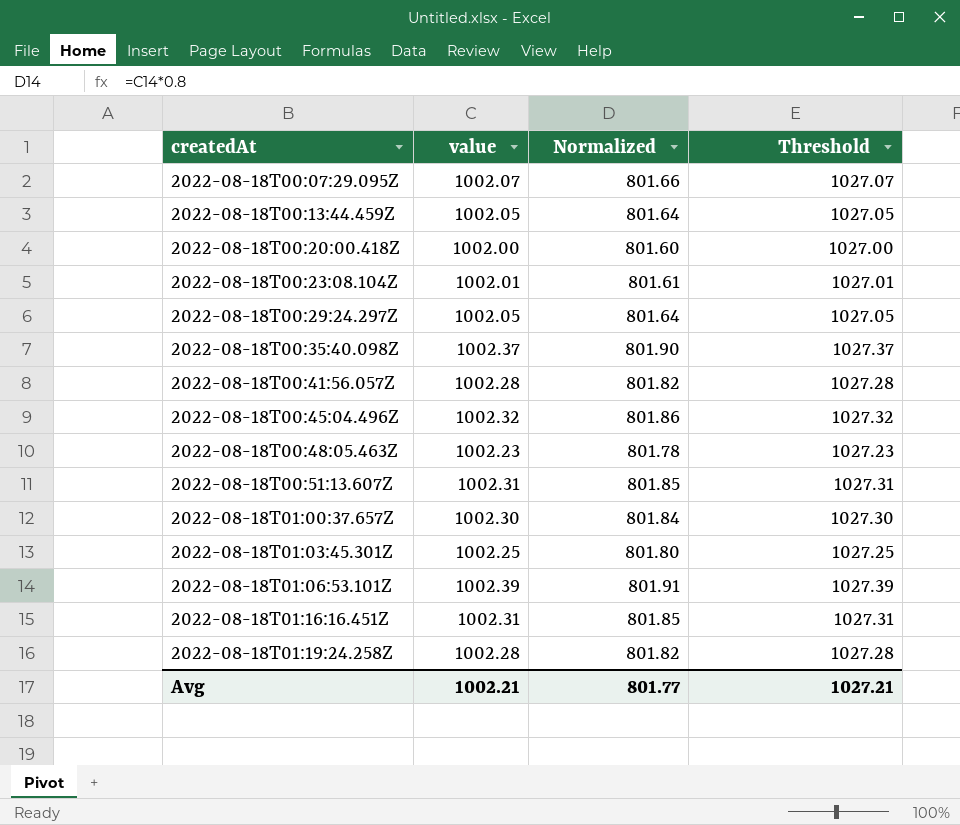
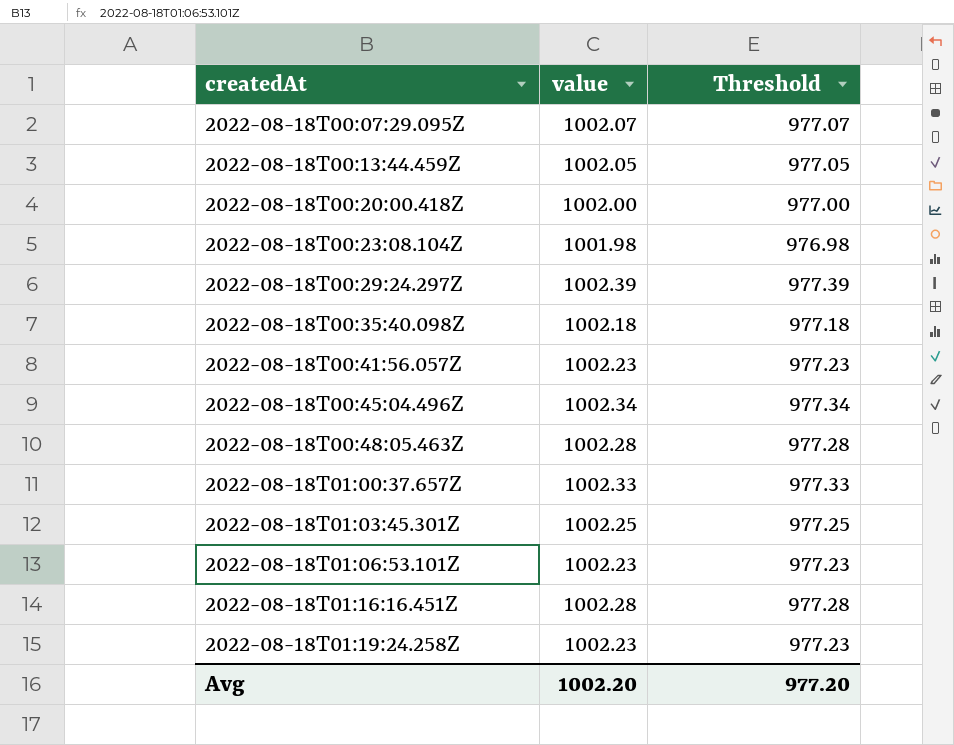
column Normalized | formula: [value] * 0.8 -> none
column Threshold | formula: [value] + 25 -> [value] - 25
row 2022-08-18T00:51:13.607Z: 1002.31 | 801.85 | 1027.31 -> none
2022-08-18T00:23:08.104Z | value: 1002.01 -> 1001.98
2022-08-18T00:29:24.297Z | value: 1002.05 -> 1002.39
2022-08-18T00:35:40.098Z | value: 1002.37 -> 1002.18
2022-08-18T00:41:56.057Z | value: 1002.28 -> 1002.23
2022-08-18T00:45:04.496Z | value: 1002.32 -> 1002.34
2022-08-18T00:48:05.463Z | value: 1002.23 -> 1002.28
2022-08-18T01:00:37.657Z | value: 1002.30 -> 1002.33
2022-08-18T01:06:53.101Z | value: 1002.39 -> 1002.23
2022-08-18T01:16:16.451Z | value: 1002.31 -> 1002.28
2022-08-18T01:19:24.258Z | value: 1002.28 -> 1002.23
Avg | value: 1002.21 -> 1002.20
Avg | Threshold: 1027.21 -> 977.20

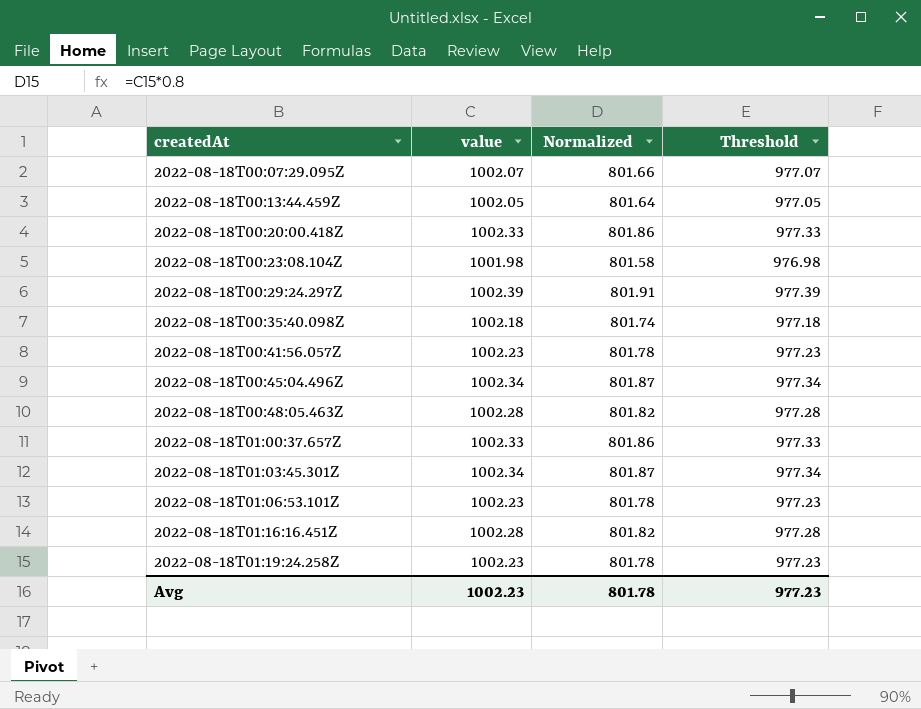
column Normalized | formula: none -> [value] * 0.8
2022-08-18T00:20:00.418Z | value: 1002.00 -> 1002.33
2022-08-18T00:20:00.418Z | Threshold: 977.00 -> 977.33
2022-08-18T01:03:45.301Z | value: 1002.25 -> 1002.34
2022-08-18T01:03:45.301Z | Threshold: 977.25 -> 977.34
Avg | value: 1002.20 -> 1002.23
Avg | Threshold: 977.20 -> 977.23

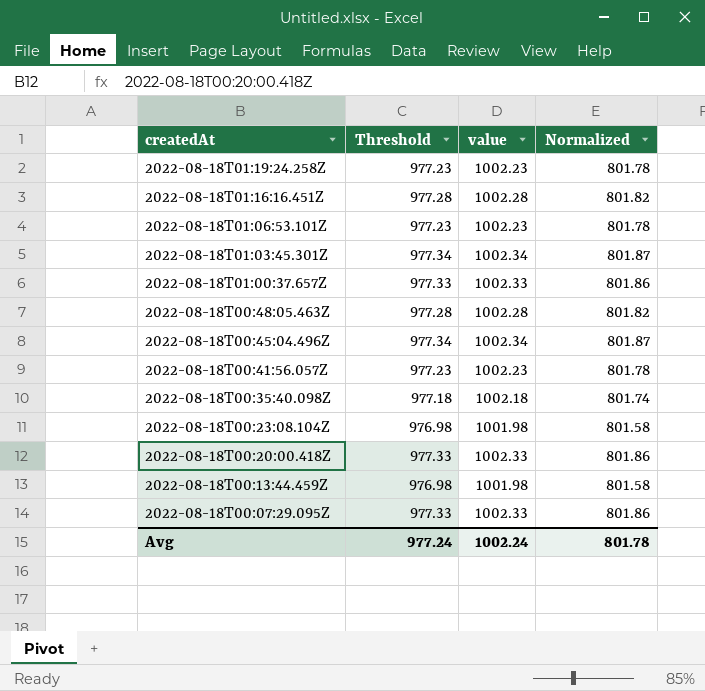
row order: createdAt ascending -> createdAt descending
column Threshold | position: 4 -> 2
row 2022-08-18T00:29:24.297Z: 1002.39 | 801.91 | 977.39 -> none
2022-08-18T00:13:44.459Z | Threshold: 977.05 -> 976.98
2022-08-18T00:13:44.459Z | value: 1002.05 -> 1001.98
2022-08-18T00:13:44.459Z | Normalized: 801.64 -> 801.58
2022-08-18T00:07:29.095Z | Threshold: 977.07 -> 977.33
2022-08-18T00:07:29.095Z | value: 1002.07 -> 1002.33
2022-08-18T00:07:29.095Z | Normalized: 801.66 -> 801.86
Avg | Threshold: 977.23 -> 977.24
Avg | value: 1002.23 -> 1002.24

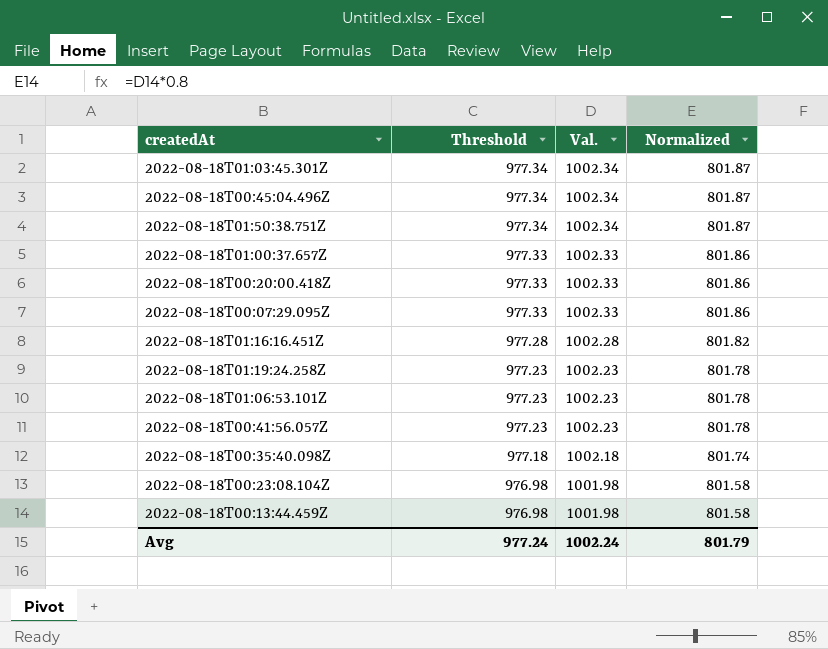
row order: createdAt descending -> Threshold descending
column name: value -> Val.
row 2022-08-18T00:48:05.463Z: 977.28 | 1002.28 | 801.82 -> none
row 2022-08-18T01:50:38.751Z: none -> 977.34 | 1002.34 | 801.87
Avg | Normalized: 801.78 -> 801.79

